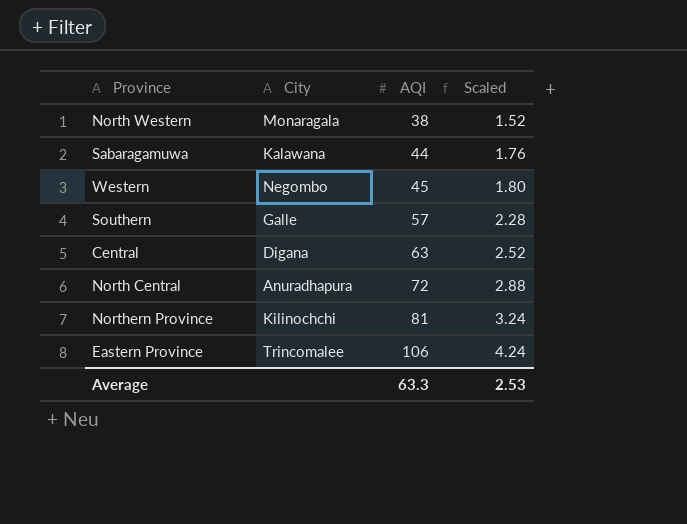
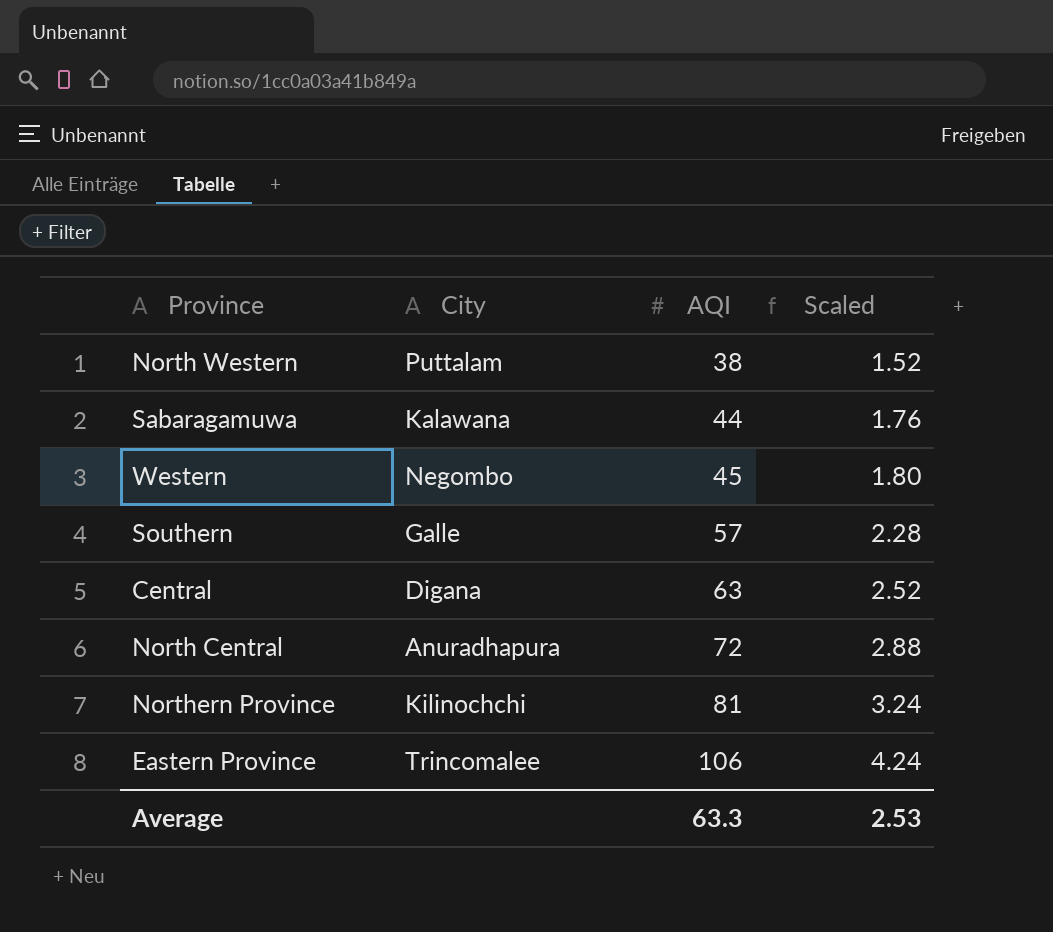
North Western | City: Monaragala -> Puttalam

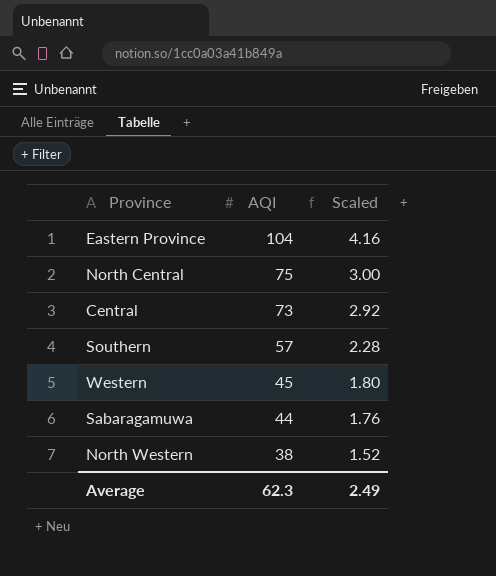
row order: AQI ascending -> AQI descending
column City | position: 2 -> none
row Northern Province: Kilinochchi | 81 | 3.24 -> none
Eastern Province | AQI: 106 -> 104
Eastern Province | Scaled: 4.24 -> 4.16
North Central | AQI: 72 -> 75
North Central | Scaled: 2.88 -> 3.00
Central | AQI: 63 -> 73
Central | Scaled: 2.52 -> 2.92
Average | AQI: 63.3 -> 62.3
Average | Scaled: 2.53 -> 2.49

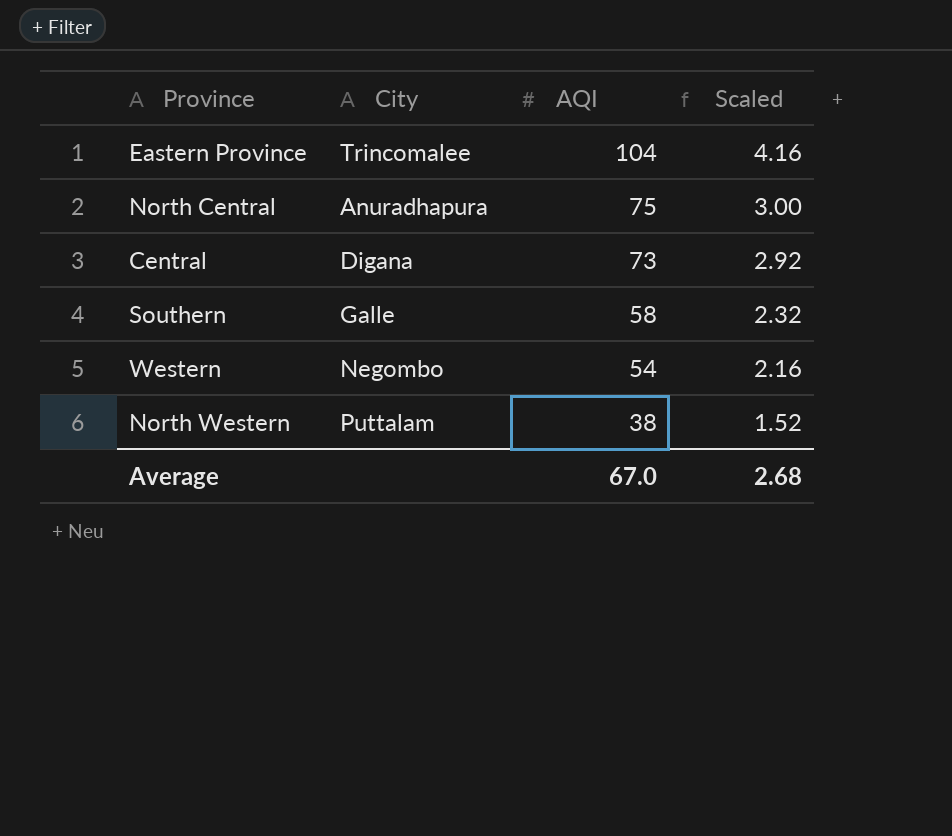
column City | position: none -> 2
row Sabaragamuwa: 44 | 1.76 -> none
Southern | AQI: 57 -> 58
Southern | Scaled: 2.28 -> 2.32
Western | AQI: 45 -> 54
Western | Scaled: 1.80 -> 2.16
Average | AQI: 62.3 -> 67.0
Average | Scaled: 2.49 -> 2.68

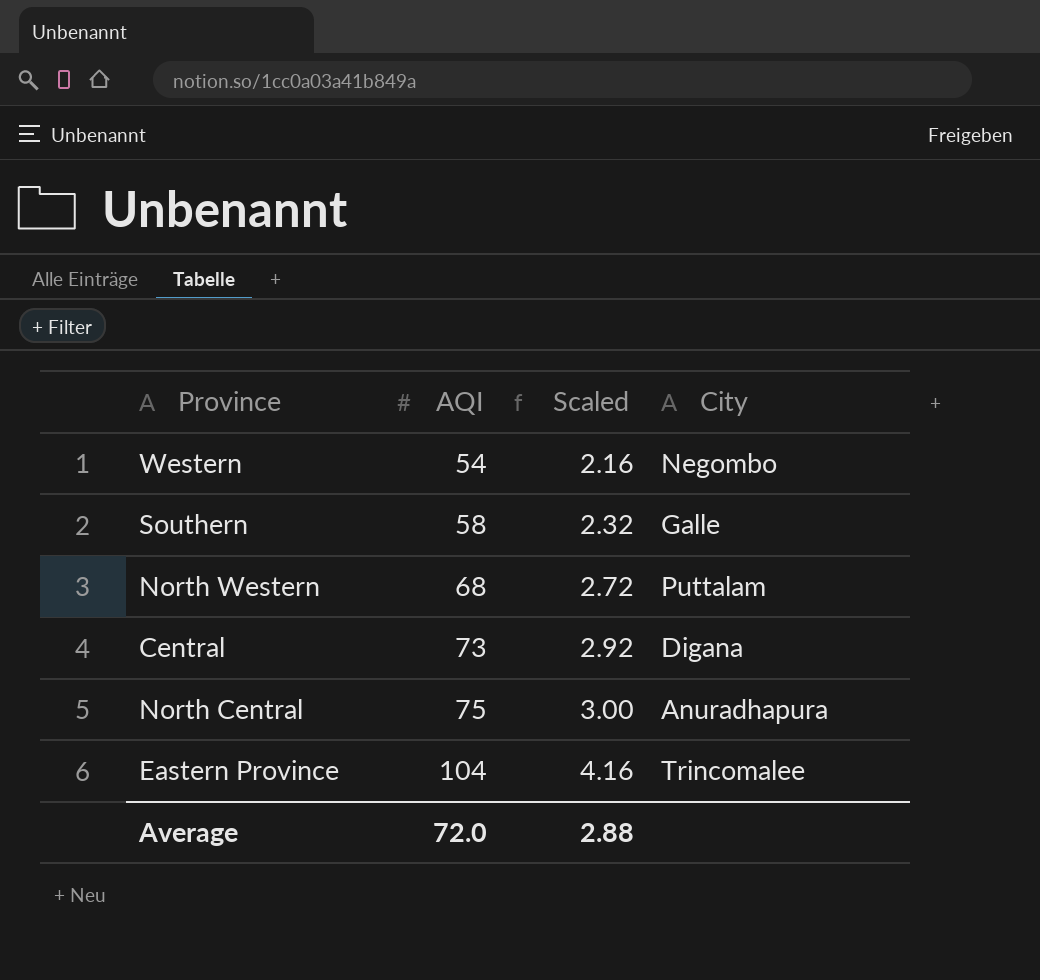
row order: AQI descending -> AQI ascending
column City | position: 2 -> 4
North Western | AQI: 38 -> 68
North Western | Scaled: 1.52 -> 2.72
Average | AQI: 67.0 -> 72.0
Average | Scaled: 2.68 -> 2.88

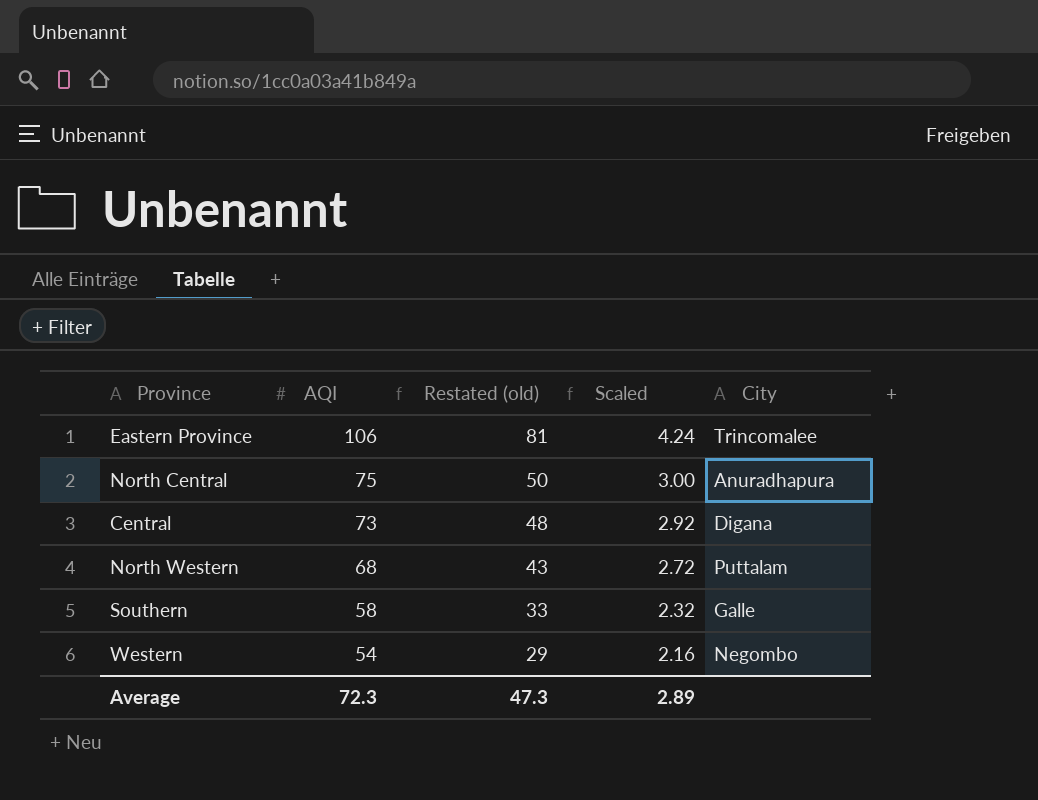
row order: AQI ascending -> AQI descending
column Restated (old) | formula: none -> [AQI] - 25
Eastern Province | AQI: 104 -> 106
Eastern Province | Scaled: 4.16 -> 4.24
Average | AQI: 72.0 -> 72.3
Average | Scaled: 2.88 -> 2.89

